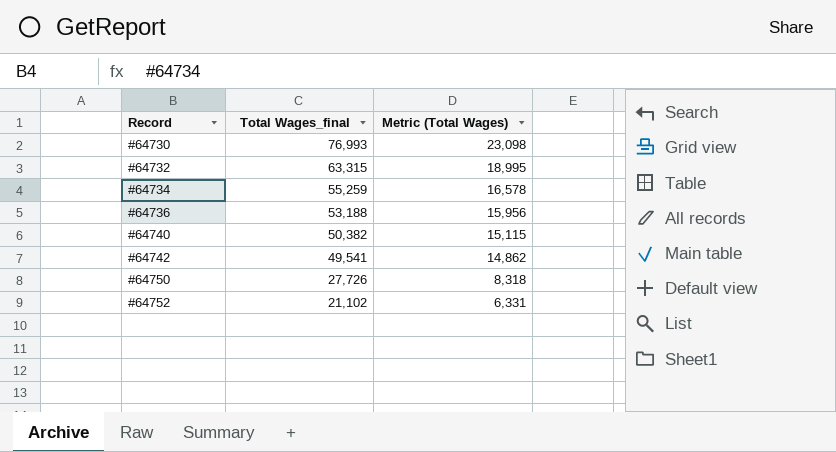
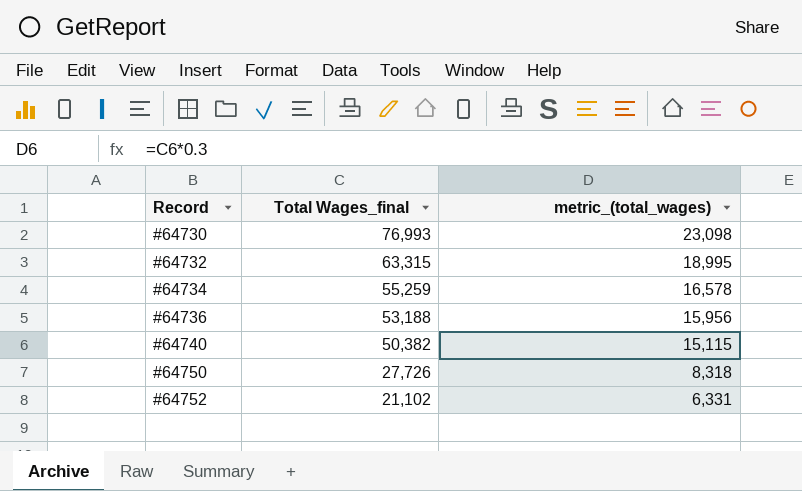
column name: Metric (Total Wages) -> metric_(total_wages)
row #64742: 49,541 | 14,862 -> none

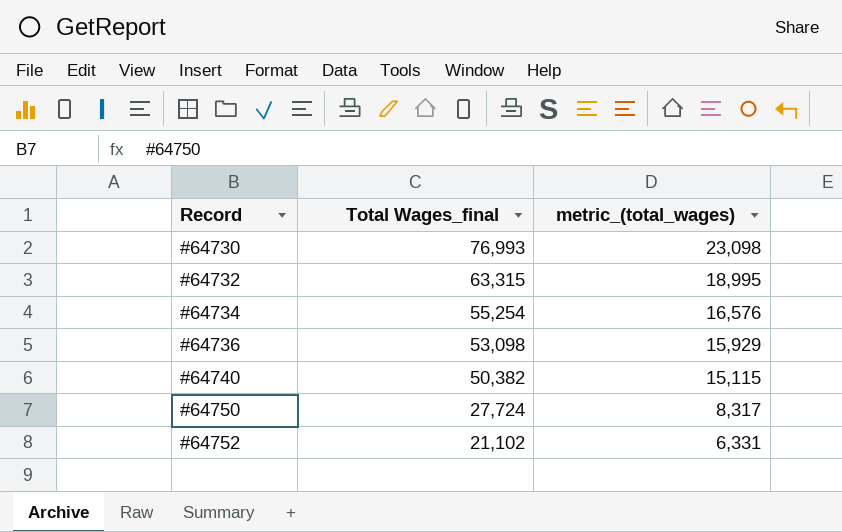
#64734 | Total Wages_final: 55,259 -> 55,254
#64734 | metric_(total_wages): 16,578 -> 16,576
#64736 | Total Wages_final: 53,188 -> 53,098
#64736 | metric_(total_wages): 15,956 -> 15,929
#64750 | Total Wages_final: 27,726 -> 27,724
#64750 | metric_(total_wages): 8,318 -> 8,317

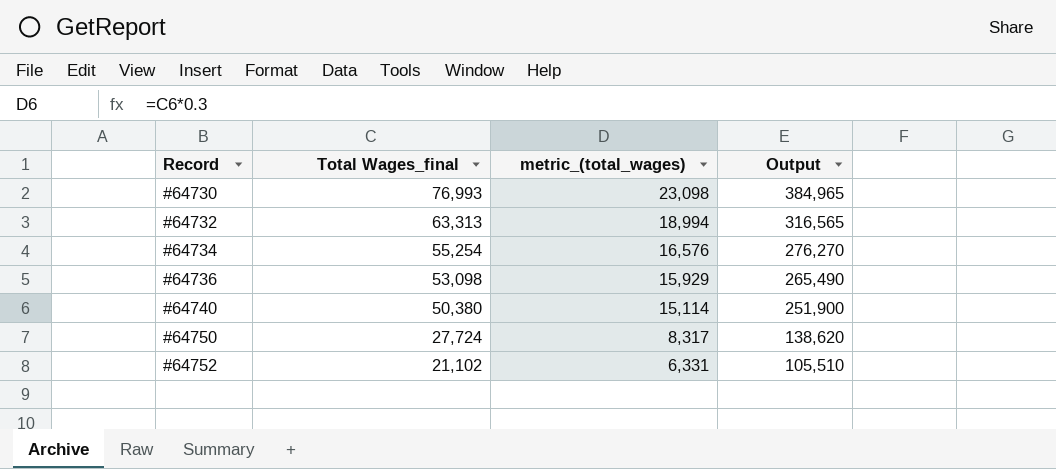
column Output | formula: none -> [Total Wages_final] * 5
#64732 | Total Wages_final: 63,315 -> 63,313
#64732 | metric_(total_wages): 18,995 -> 18,994
#64740 | Total Wages_final: 50,382 -> 50,380
#64740 | metric_(total_wages): 15,115 -> 15,114

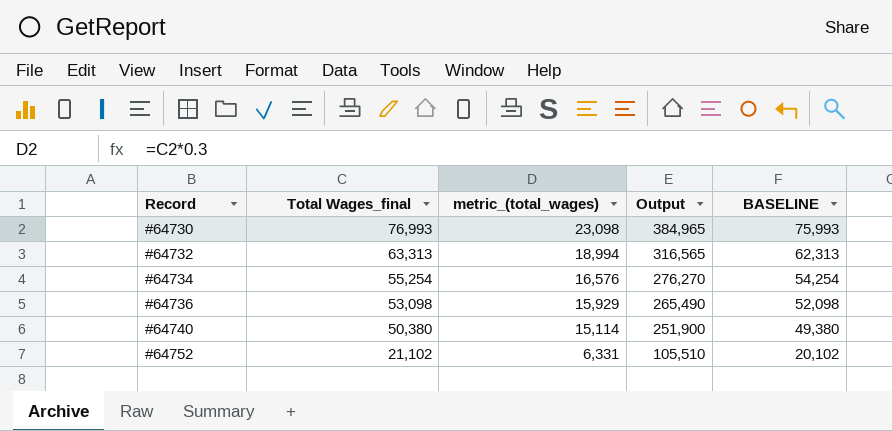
column BASELINE | formula: none -> [Total Wages_final] - 1000
row #64750: 27,724 | 8,317 | 138,620 -> none

